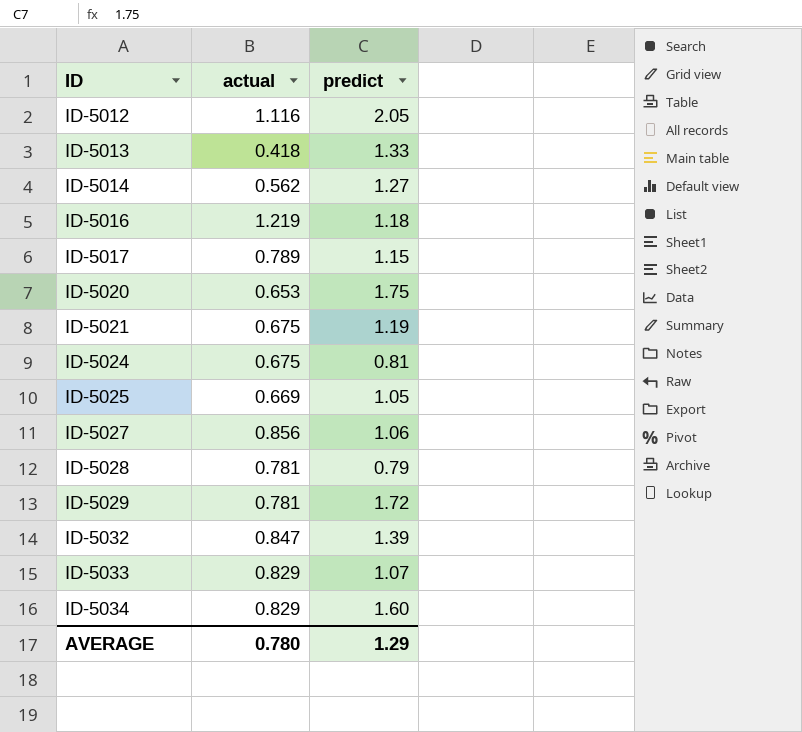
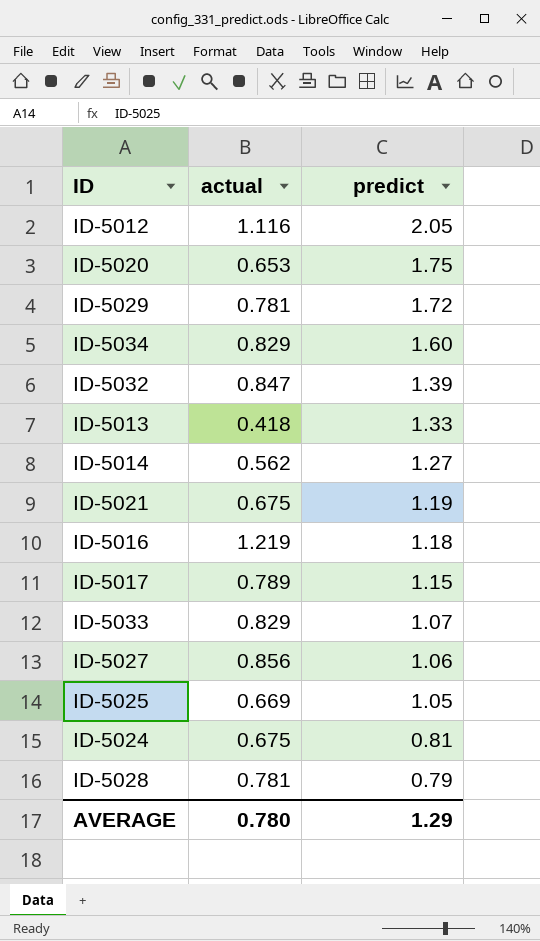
row order: ID ascending -> predict descending

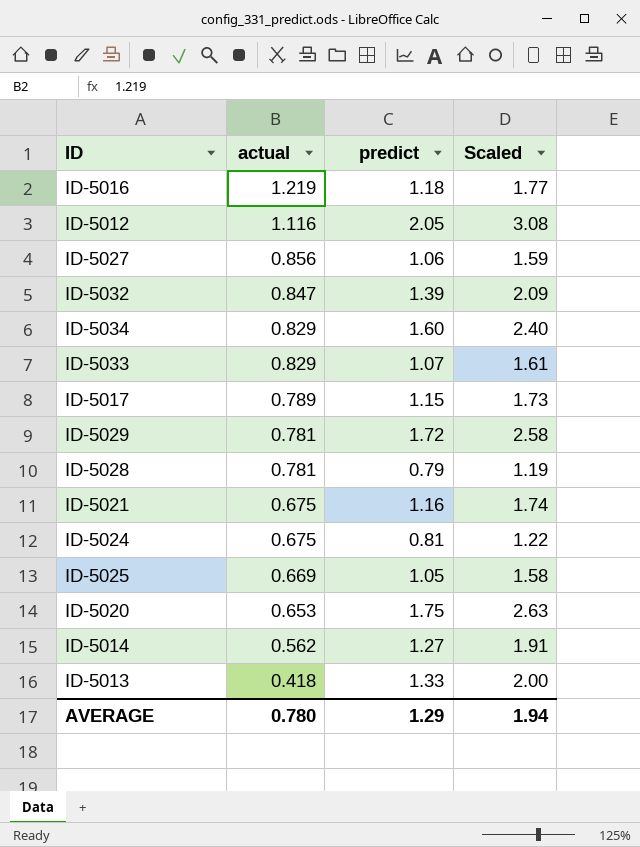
row order: predict descending -> actual descending
column Scaled | formula: none -> [predict] * 1.5
ID-5021 | predict: 1.19 -> 1.16

